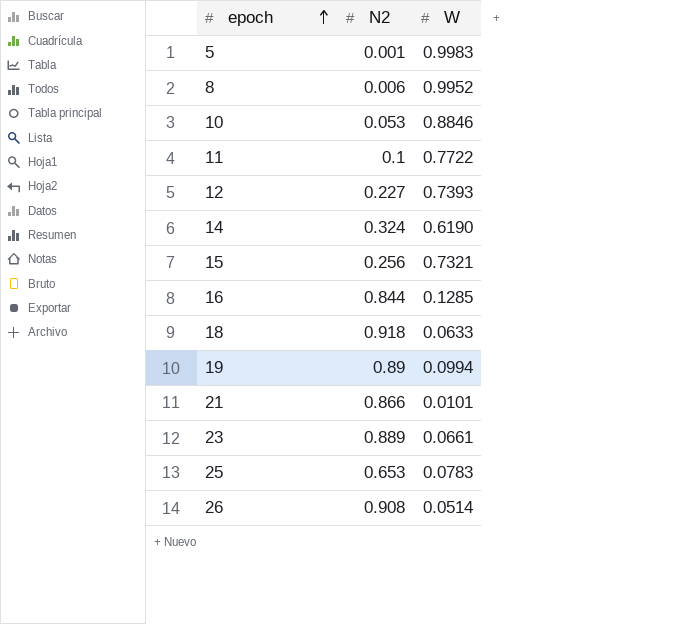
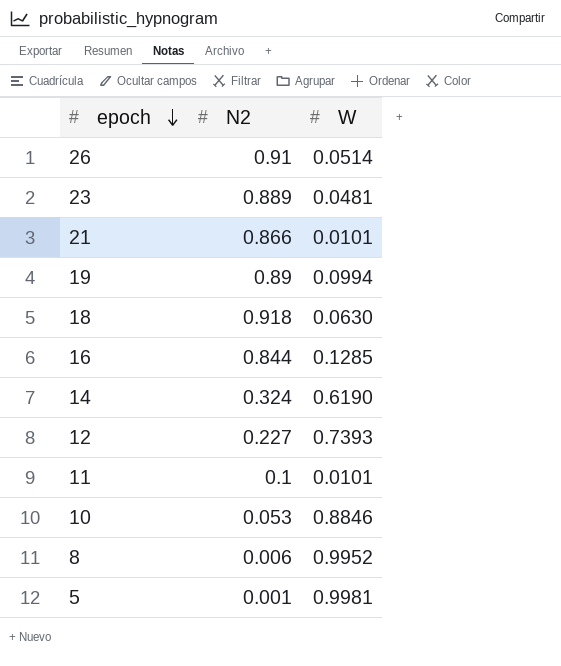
row order: epoch ascending -> epoch descending
row 15: 0.256 | 0.7321 -> none
row 25: 0.653 | 0.0783 -> none
26 | N2: 0.908 -> 0.91
23 | W: 0.0661 -> 0.0481
18 | W: 0.0633 -> 0.0630
11 | W: 0.7722 -> 0.0101
5 | W: 0.9983 -> 0.9981

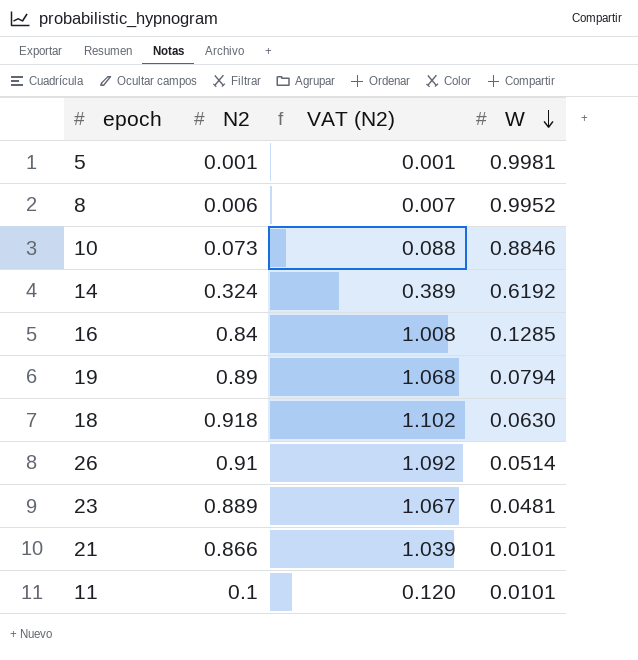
row order: epoch descending -> W descending
column VAT (N2) | formula: none -> [N2] * 1.2
row 12: 0.227 | 0.7393 -> none
10 | N2: 0.053 -> 0.073
14 | W: 0.6190 -> 0.6192
16 | N2: 0.844 -> 0.84
19 | W: 0.0994 -> 0.0794

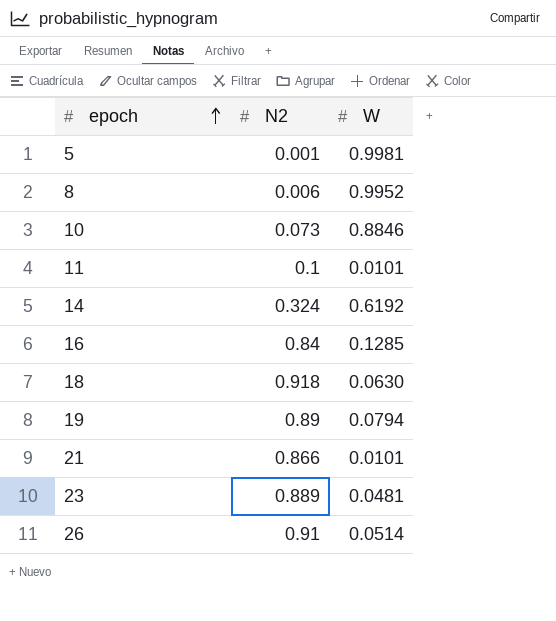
row order: W descending -> epoch ascending
column VAT (N2) | formula: [N2] * 1.2 -> none

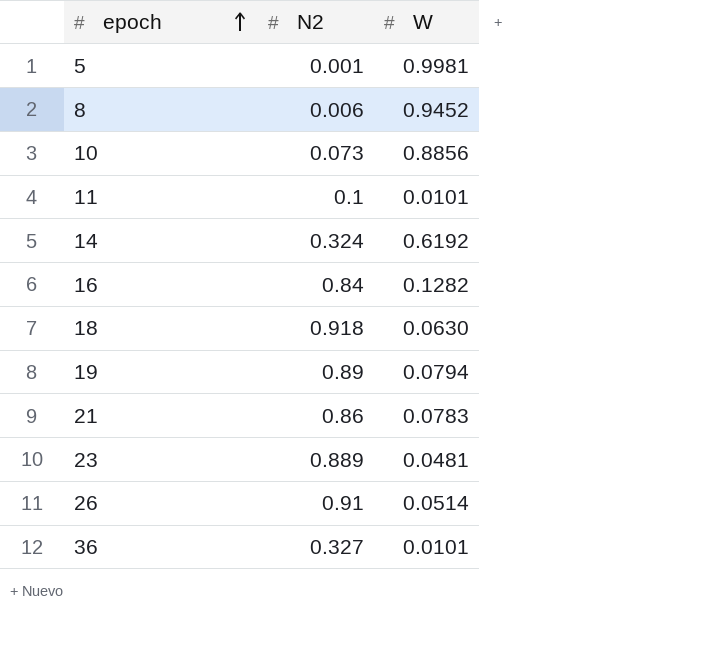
8 | W: 0.9952 -> 0.9452
10 | W: 0.8846 -> 0.8856
16 | W: 0.1285 -> 0.1282
21 | N2: 0.866 -> 0.86
21 | W: 0.0101 -> 0.0783
row 36: none -> 0.327 | 0.0101

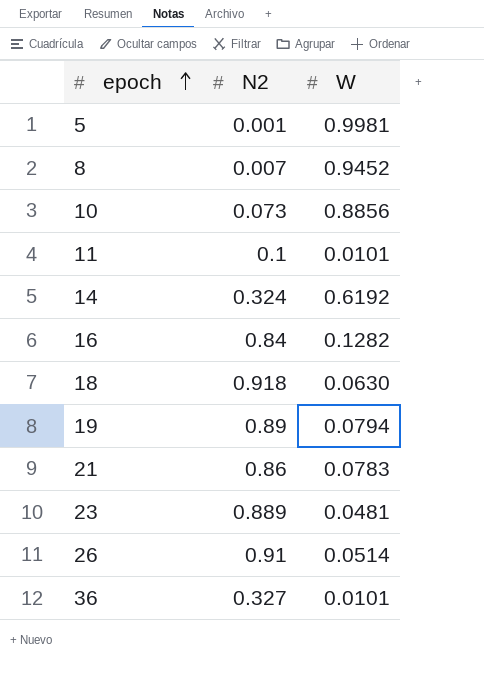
8 | N2: 0.006 -> 0.007

